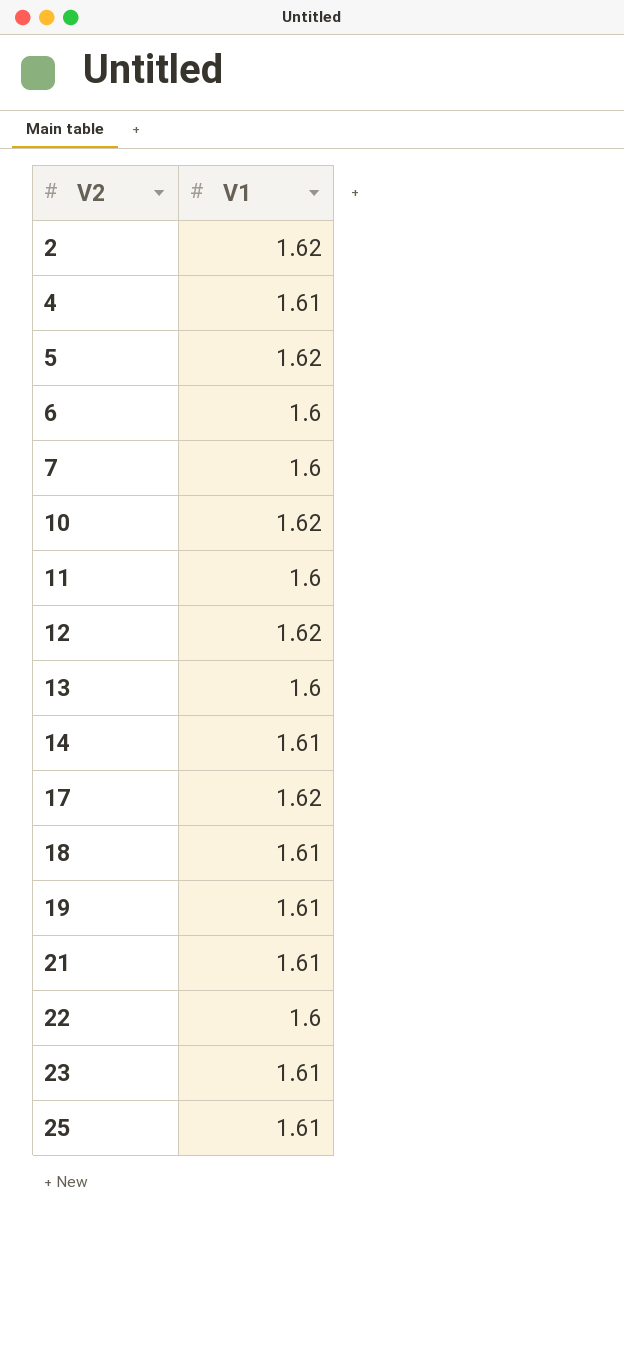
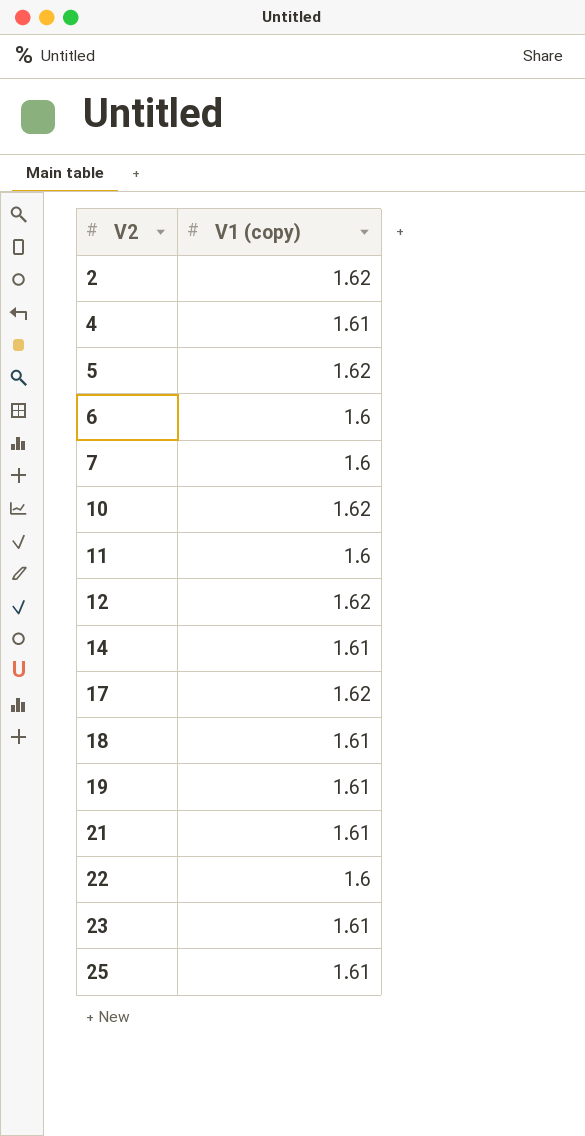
column name: V1 -> V1 (copy)
row 13: 1.6 -> none

